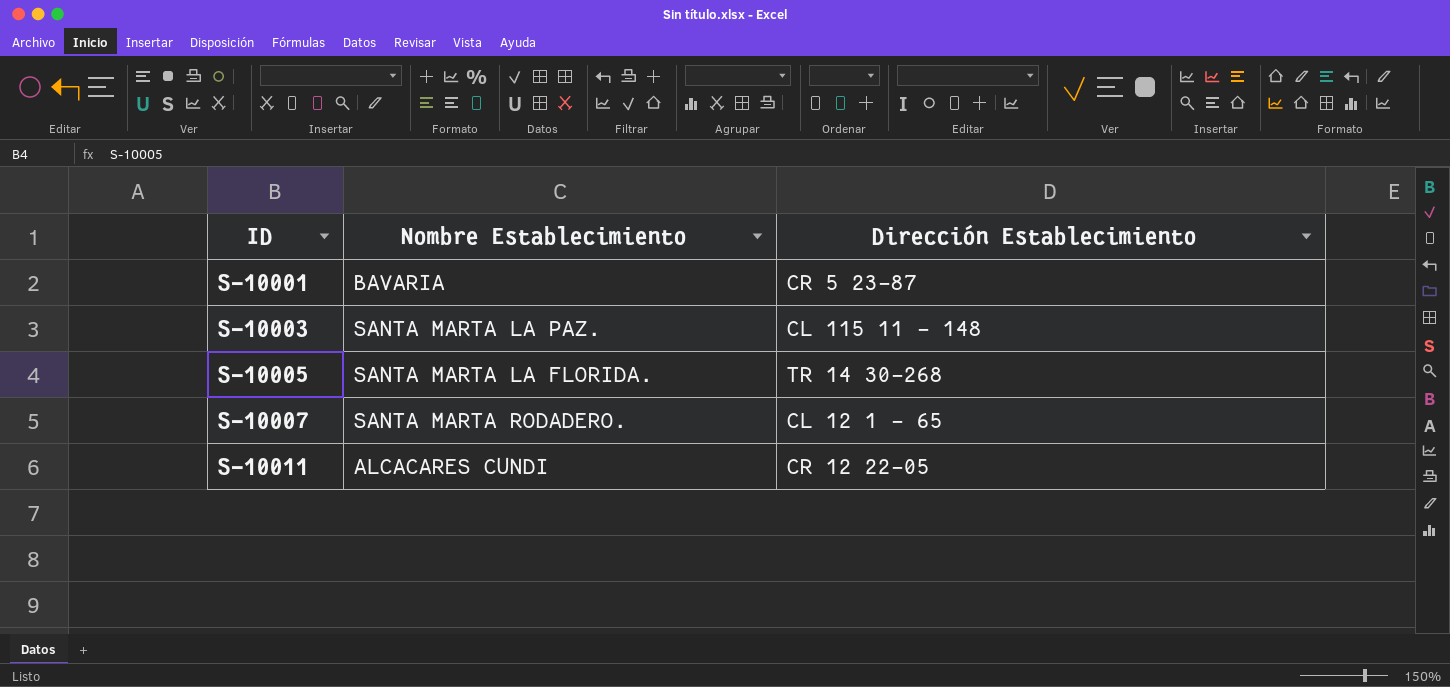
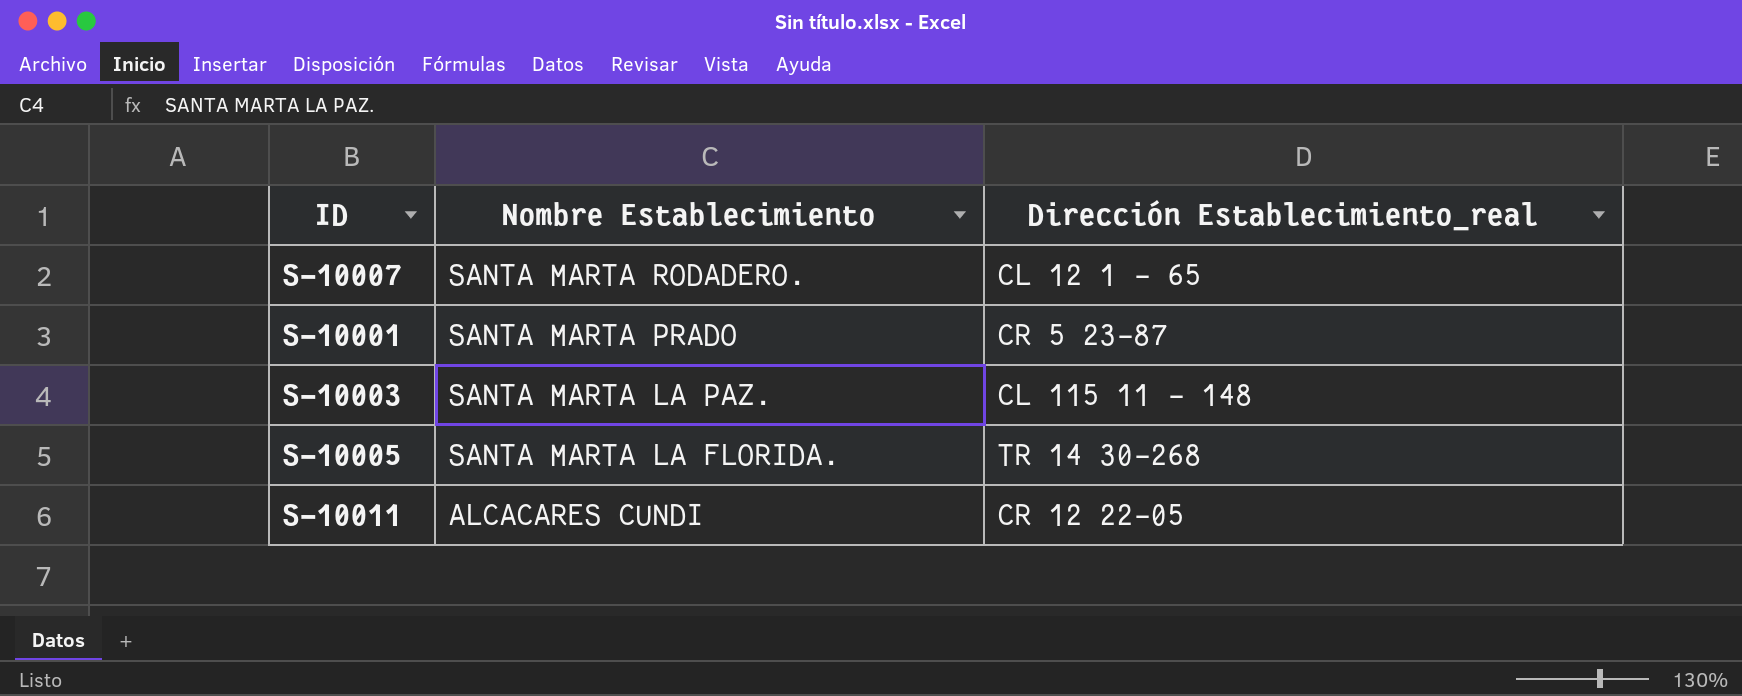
row order: ID ascending -> Nombre Establecimiento descending
column name: Dirección Establecimiento -> Dirección Establecimiento_real
S-10001 | Nombre Establecimiento: BAVARIA -> SANTA MARTA PRADO

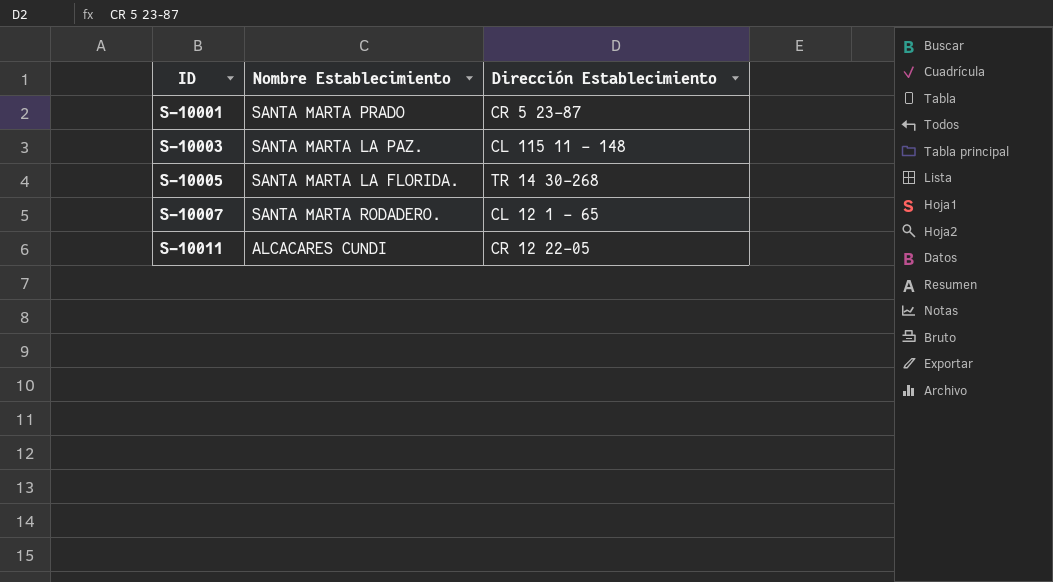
row order: Nombre Establecimiento descending -> ID ascending
column name: Dirección Establecimiento_real -> Dirección Establecimiento

